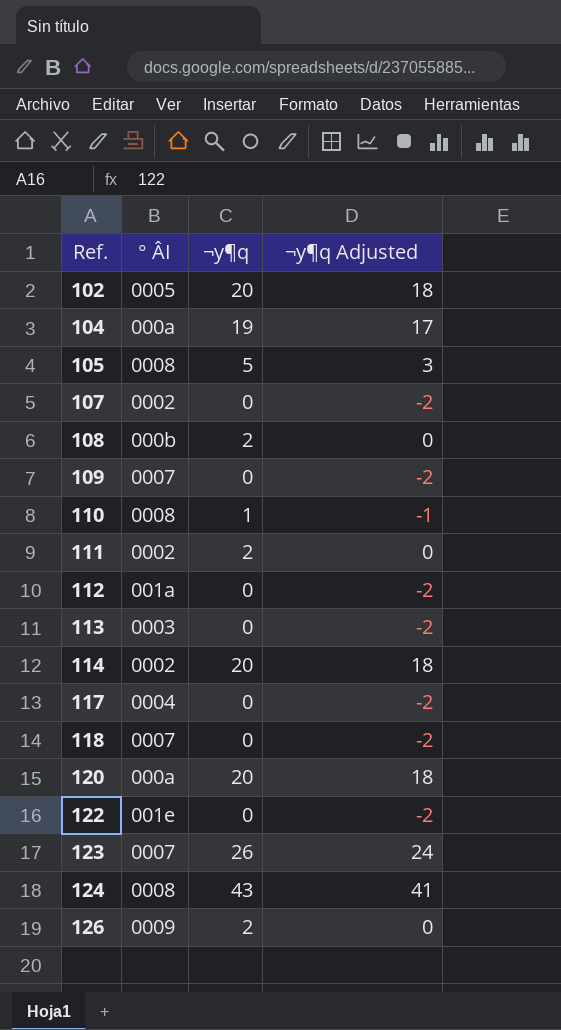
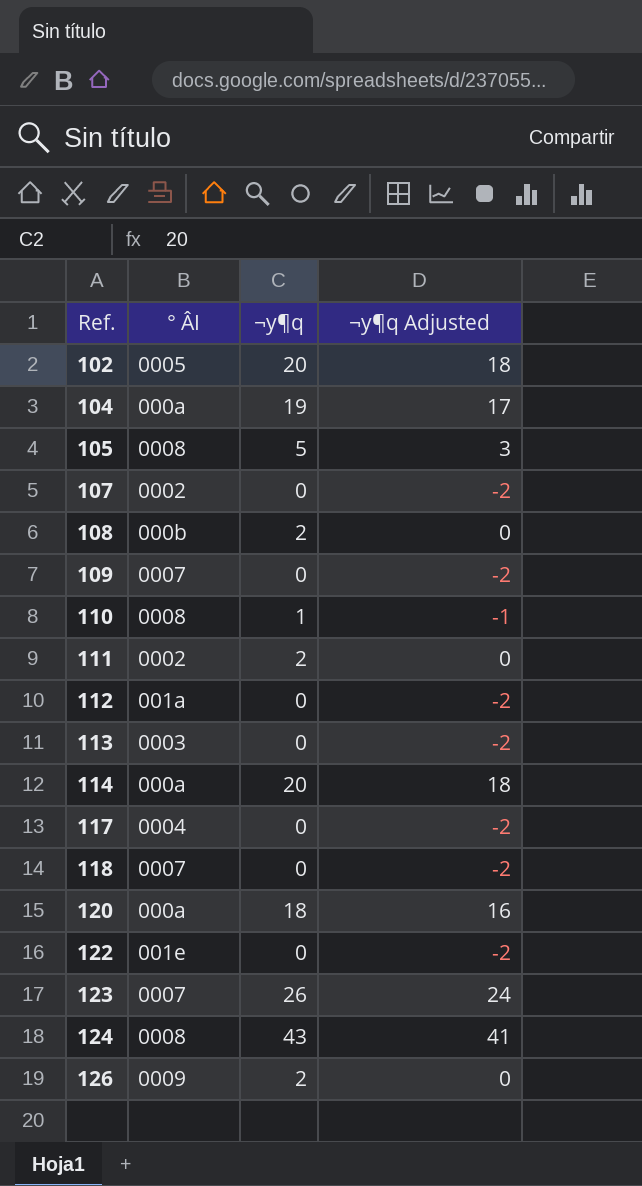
114 | ° ÂI: 0002 -> 000a
120 | ¬y¶q: 20 -> 18
120 | ¬y¶q Adjusted: 18 -> 16

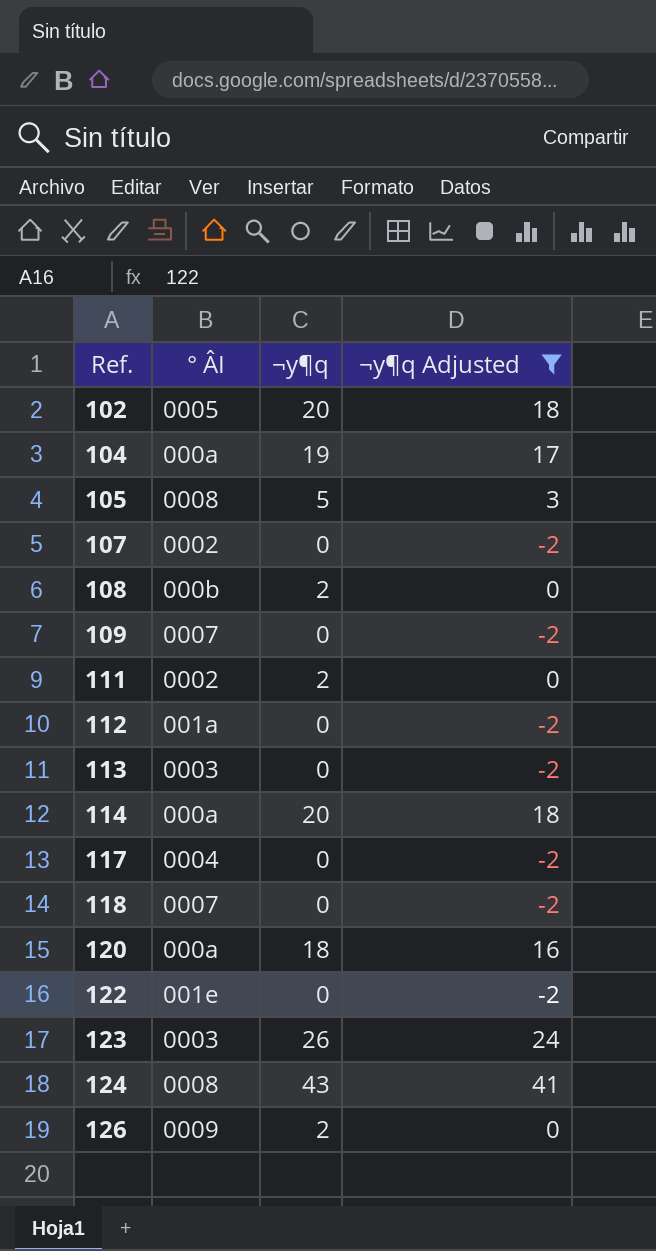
filter: none -> ¬y¶q Adjusted != -1
123 | ° ÂI: 0007 -> 0003

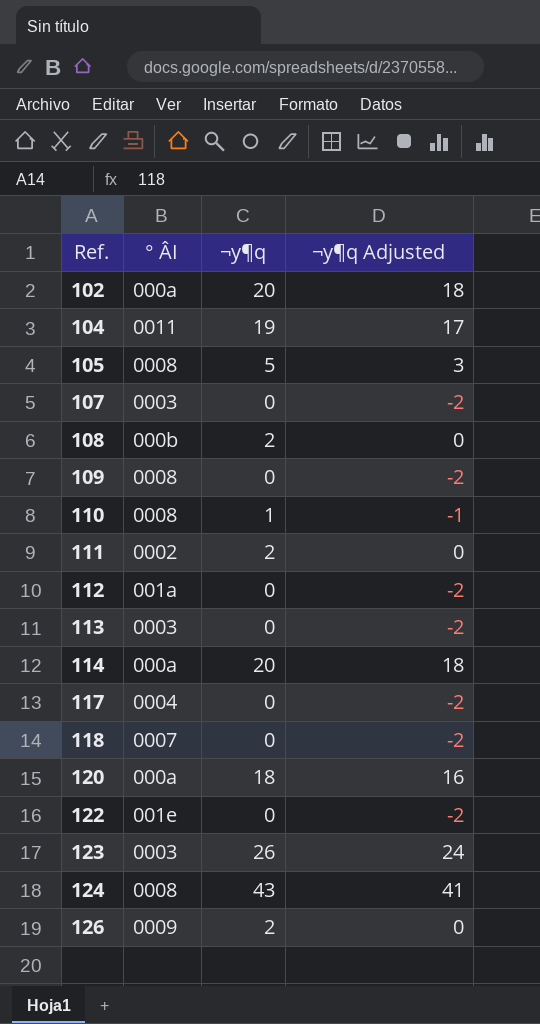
filter: ¬y¶q Adjusted != -1 -> none
102 | ° ÂI: 0005 -> 000a
104 | ° ÂI: 000a -> 0011
107 | ° ÂI: 0002 -> 0003
109 | ° ÂI: 0007 -> 0008

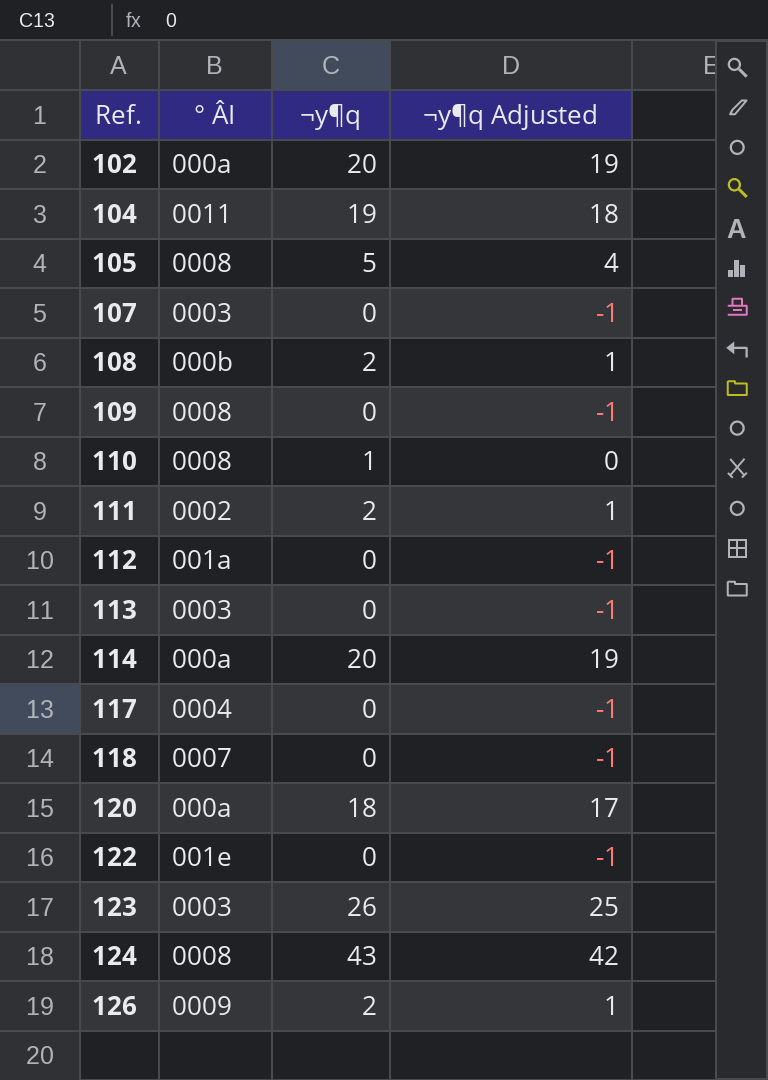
column ¬y¶q Adjusted | formula: [¬y¶q] - 2 -> [¬y¶q] - 1

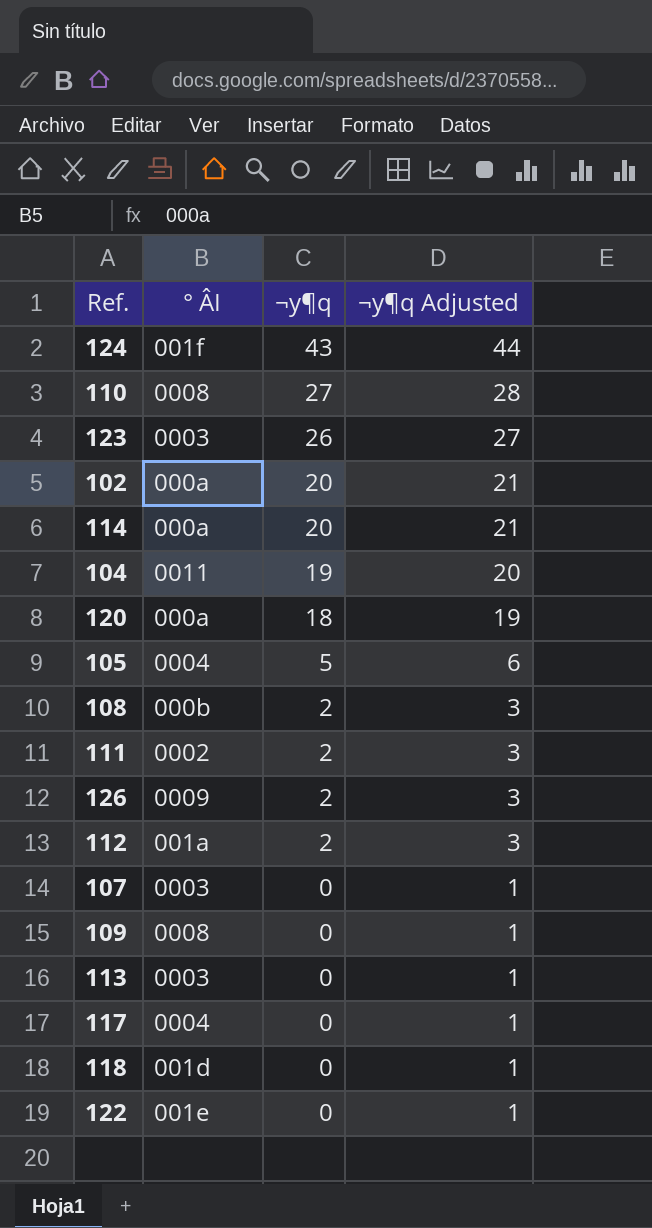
row order: Ref. ascending -> ¬y¶q descending
column ¬y¶q Adjusted | formula: [¬y¶q] - 1 -> [¬y¶q] + 1
124 | ° ÂI: 0008 -> 001f
110 | ¬y¶q: 1 -> 27
105 | ° ÂI: 0008 -> 0004
112 | ¬y¶q: 0 -> 2
118 | ° ÂI: 0007 -> 001d

